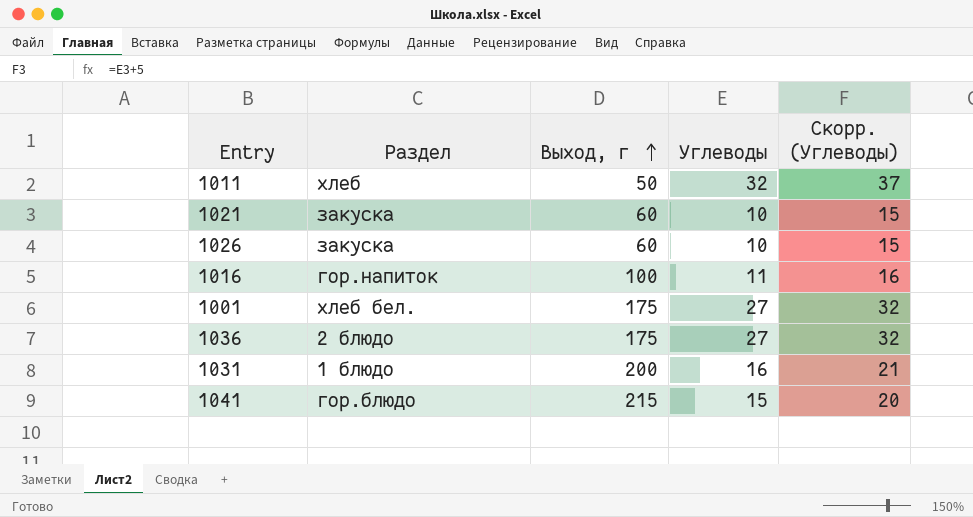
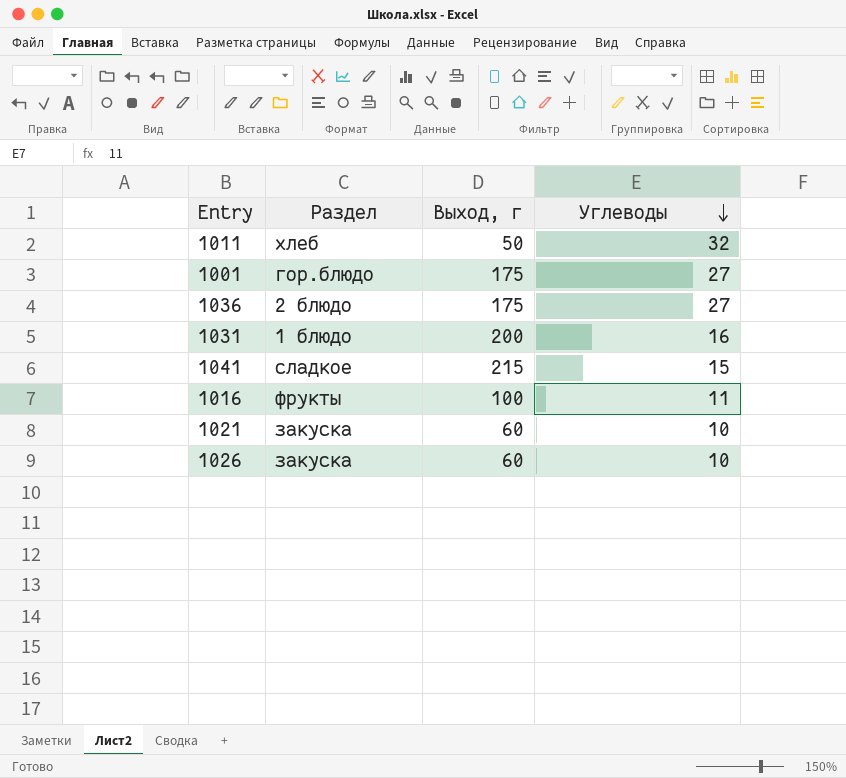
row order: Выход, г ascending -> Углеводы descending
column Скорр. (Углеводы) | formula: [Углеводы] + 5 -> none
1001 | Раздел: хлеб бел. -> гор.блюдо
1041 | Раздел: гор.блюдо -> сладкое
1016 | Раздел: гор.напиток -> фрукты

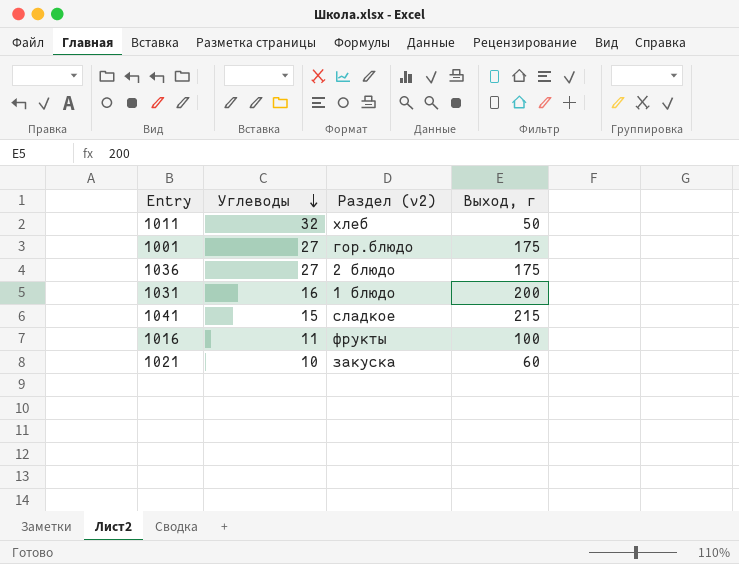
column Углеводы | position: 4 -> 2
column name: Раздел -> Раздел (v2)
row 1026: закуска | 60 | 10 -> none

